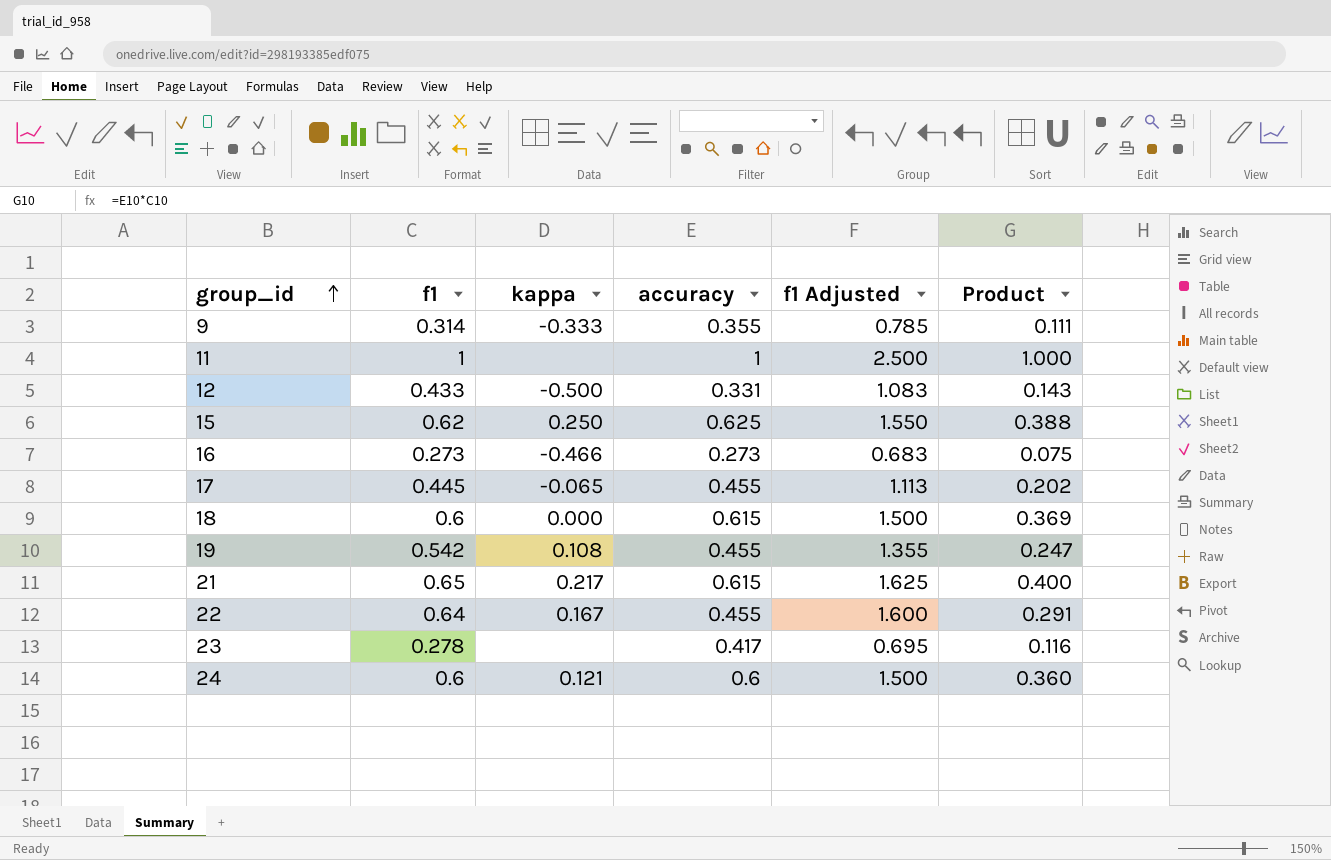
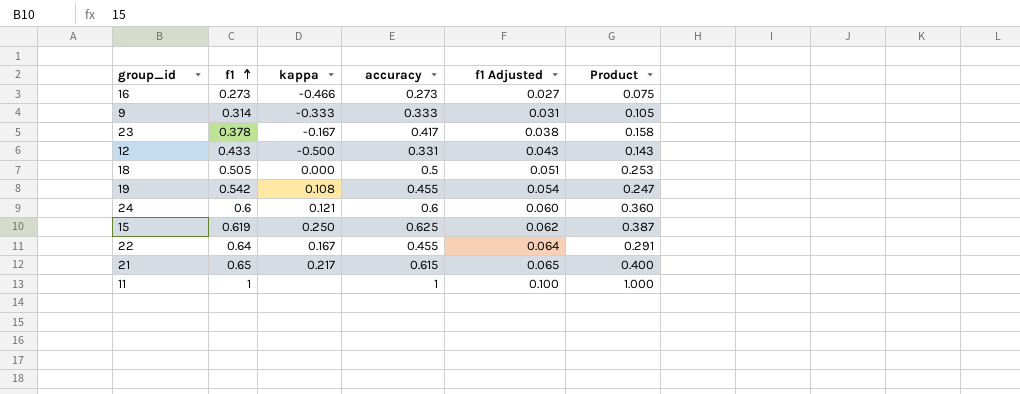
row order: group_id ascending -> f1 ascending
column f1 Adjusted | formula: [f1] * 2.5 -> [f1] * 0.1
row 17: 0.445 | -0.065 | 0.455 | 1.113 | 0.202 -> none
9 | accuracy: 0.355 -> 0.333
9 | Product: 0.111 -> 0.105
23 | f1: 0.278 -> 0.378
23 | kappa: none -> -0.167
23 | Product: 0.116 -> 0.158
18 | f1: 0.6 -> 0.505
18 | accuracy: 0.615 -> 0.5
18 | Product: 0.369 -> 0.253
15 | f1: 0.62 -> 0.619
15 | Product: 0.388 -> 0.387

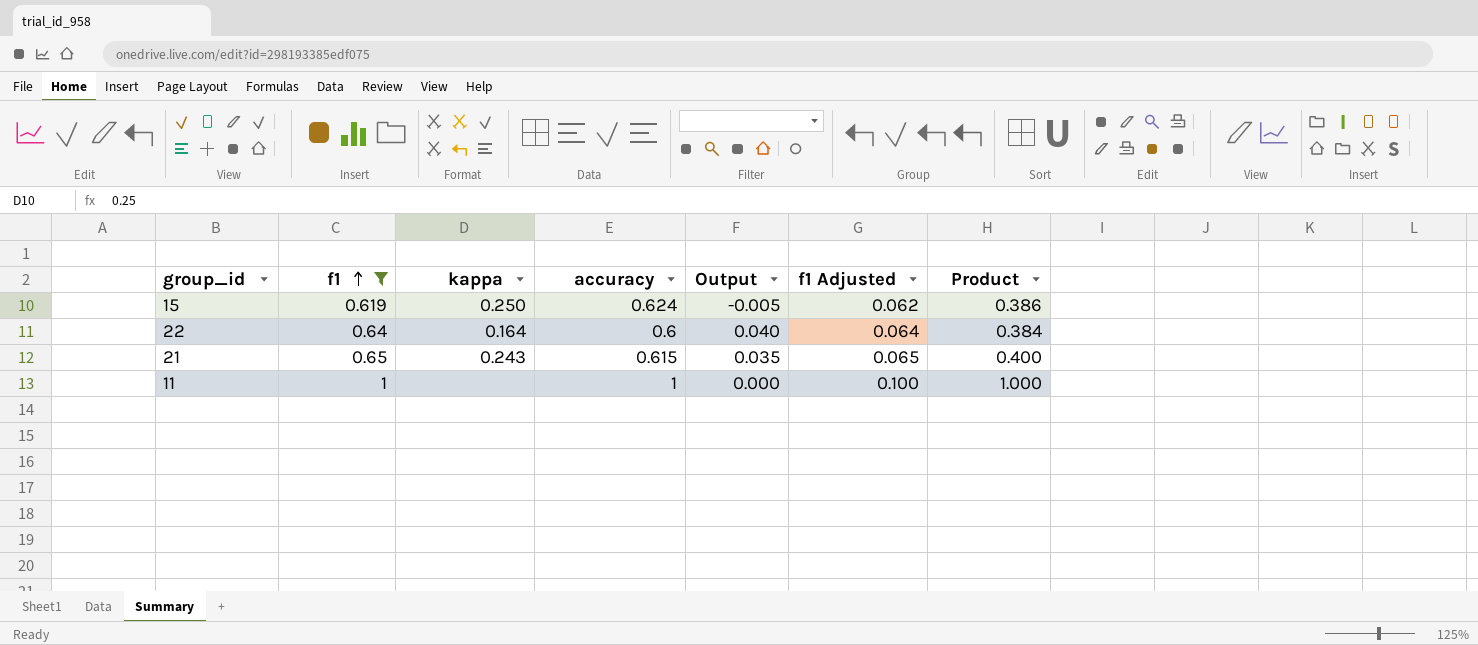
filter: none -> f1 >= 0.619
column Output | formula: none -> [f1] - [accuracy]
15 | accuracy: 0.625 -> 0.624
15 | Product: 0.387 -> 0.386
22 | kappa: 0.167 -> 0.164
22 | accuracy: 0.455 -> 0.6
22 | Product: 0.291 -> 0.384
21 | kappa: 0.217 -> 0.243

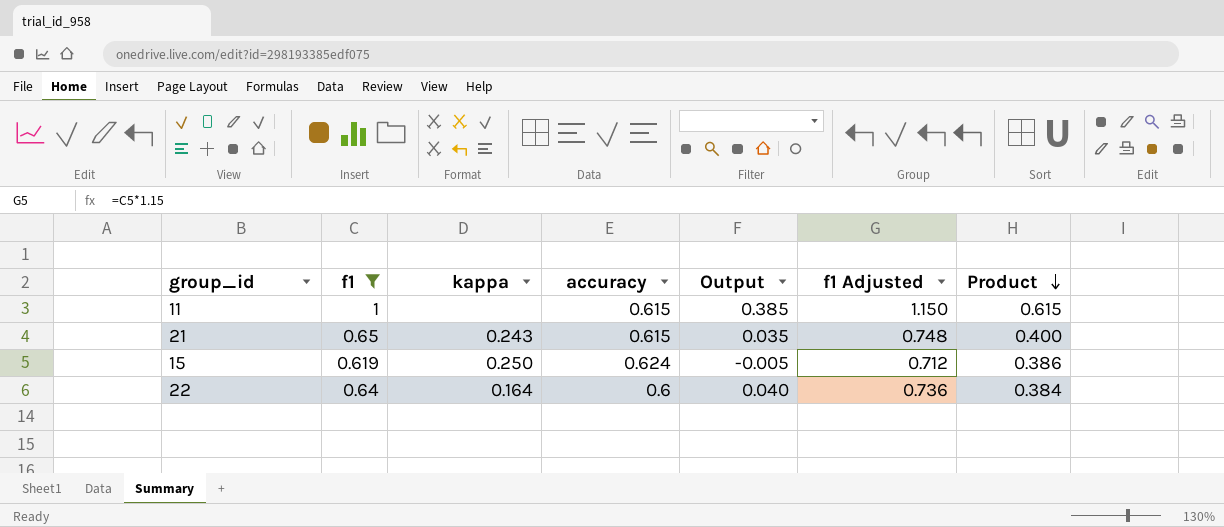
row order: f1 ascending -> Product descending
column f1 Adjusted | formula: [f1] * 0.1 -> [f1] * 1.15
11 | accuracy: 1 -> 0.615
11 | Output: 0.000 -> 0.385
11 | Product: 1.000 -> 0.615

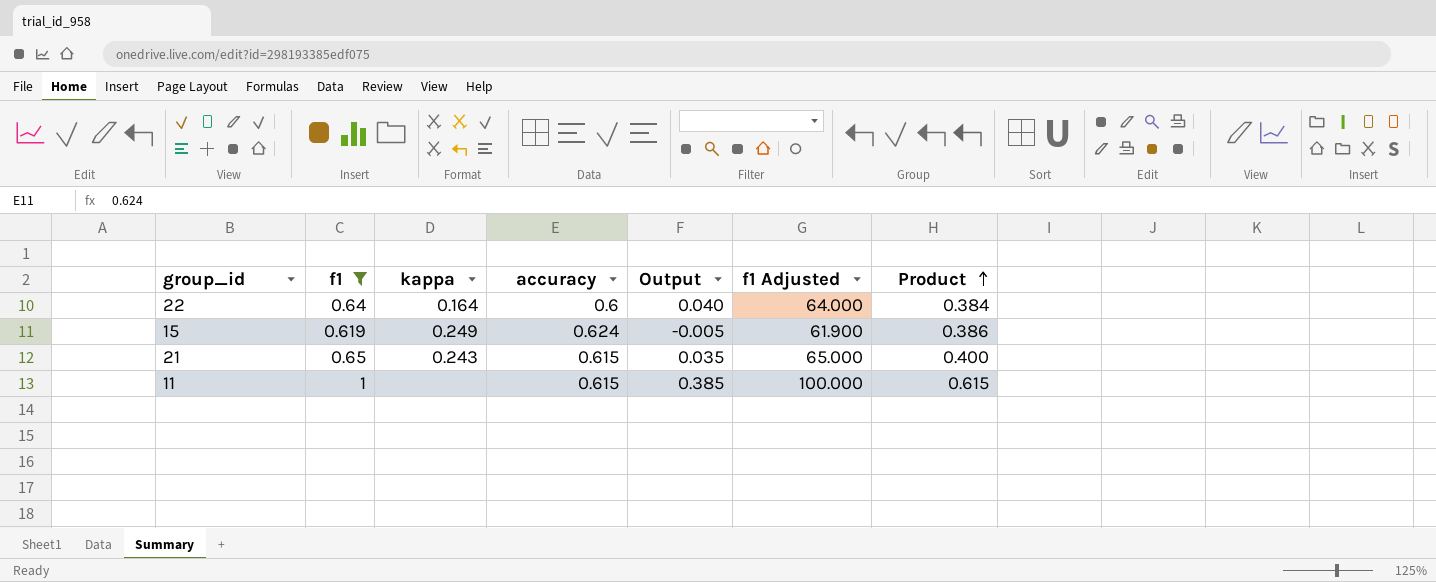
row order: Product descending -> Product ascending
column f1 Adjusted | formula: [f1] * 1.15 -> [f1] * 100
15 | kappa: 0.250 -> 0.249

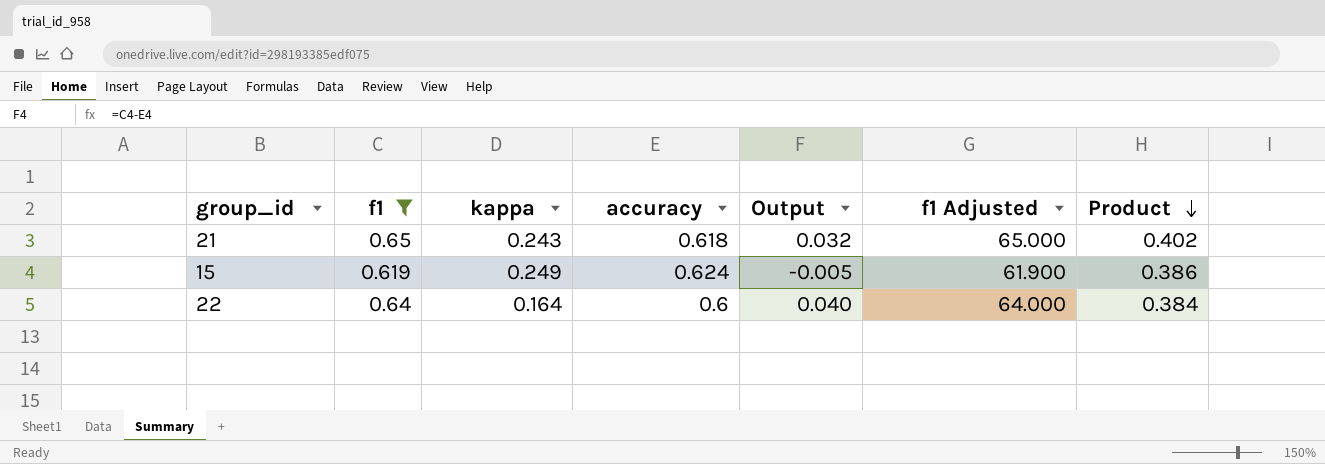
row order: Product ascending -> Product descending
row 11: 1 | none | 0.615 | 0.385 | 100.000 | 0.615 -> none
21 | accuracy: 0.615 -> 0.618
21 | Output: 0.035 -> 0.032
21 | Product: 0.400 -> 0.402

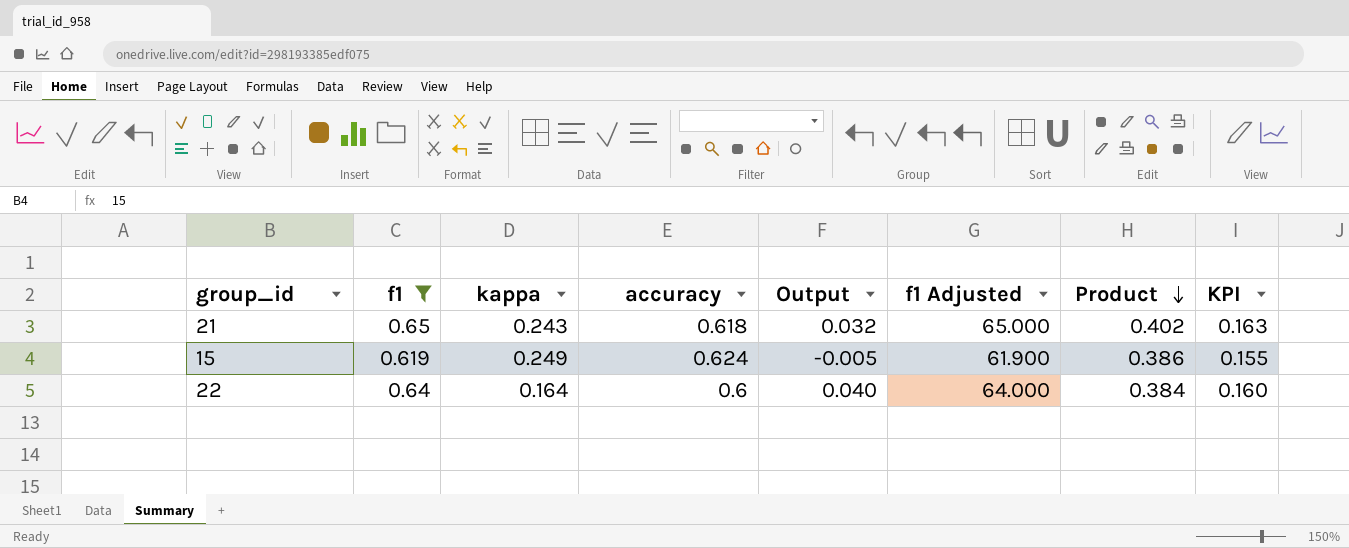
column KPI | formula: none -> [f1] * 0.25

